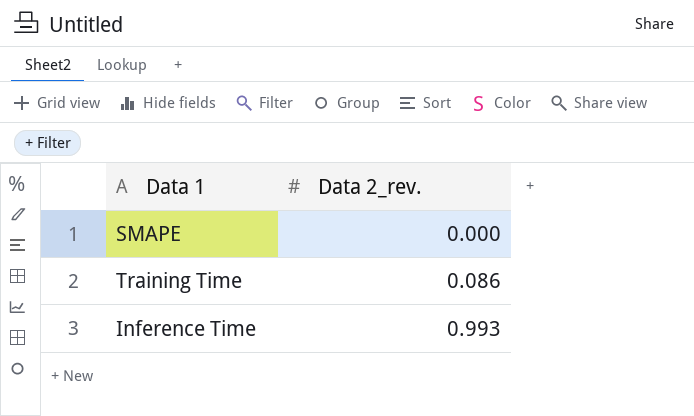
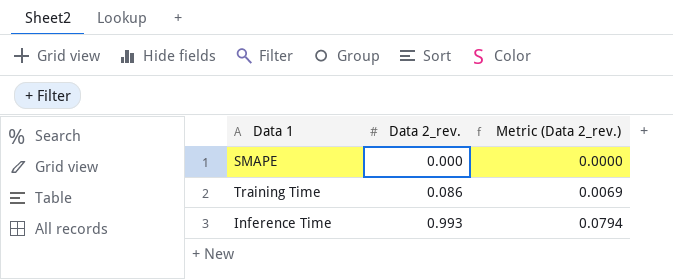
column Metric (Data 2_rev.) | formula: none -> [Data 2_rev.] * 0.08

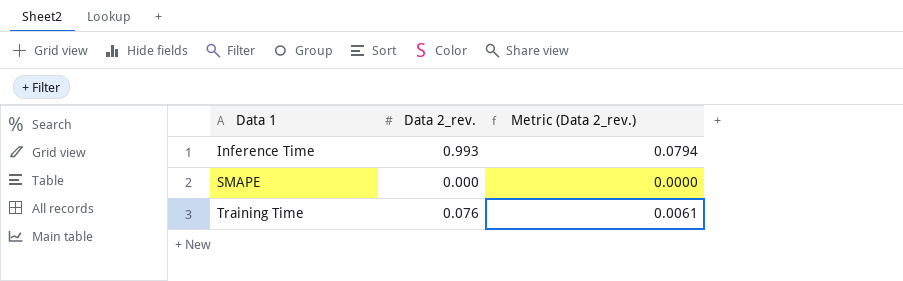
row order: Data 2_rev. ascending -> Data 1 ascending
Training Time | Data 2_rev.: 0.086 -> 0.076
Training Time | Metric (Data 2_rev.): 0.0069 -> 0.0061

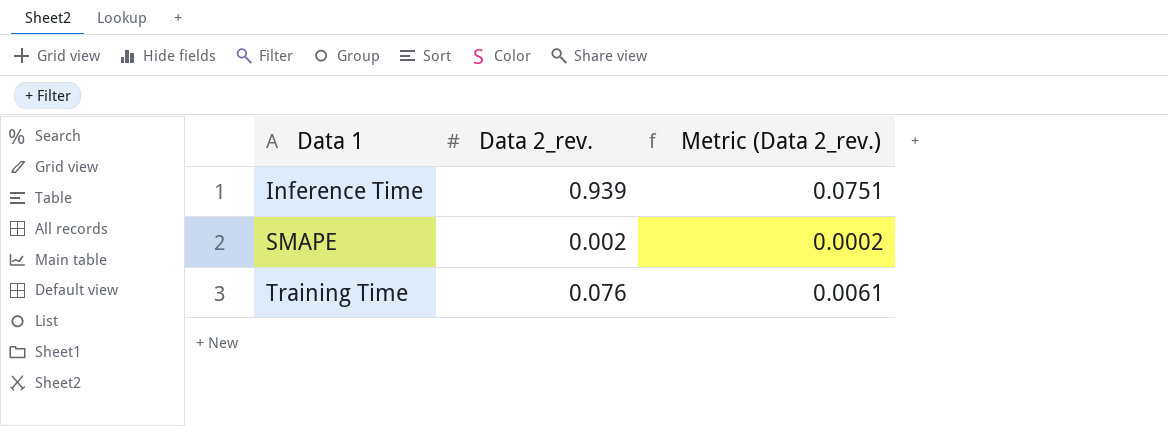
Inference Time | Data 2_rev.: 0.993 -> 0.939
Inference Time | Metric (Data 2_rev.): 0.0794 -> 0.0751
SMAPE | Data 2_rev.: 0.000 -> 0.002
SMAPE | Metric (Data 2_rev.): 0.0000 -> 0.0002

